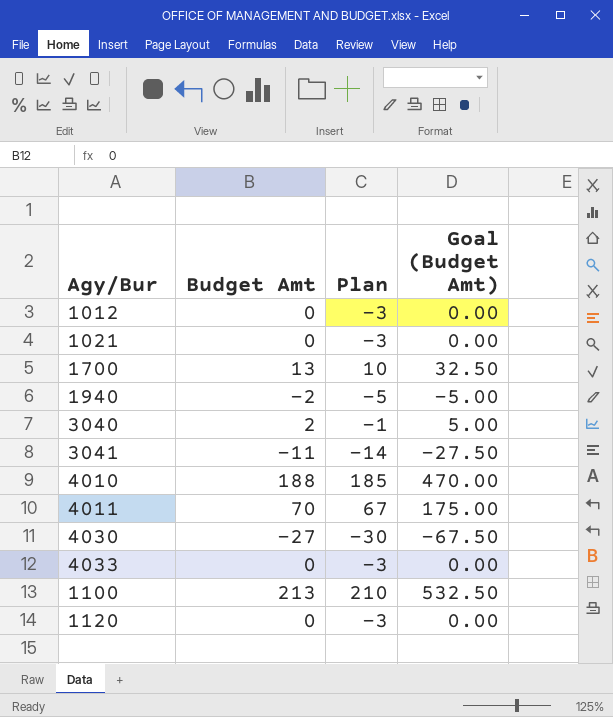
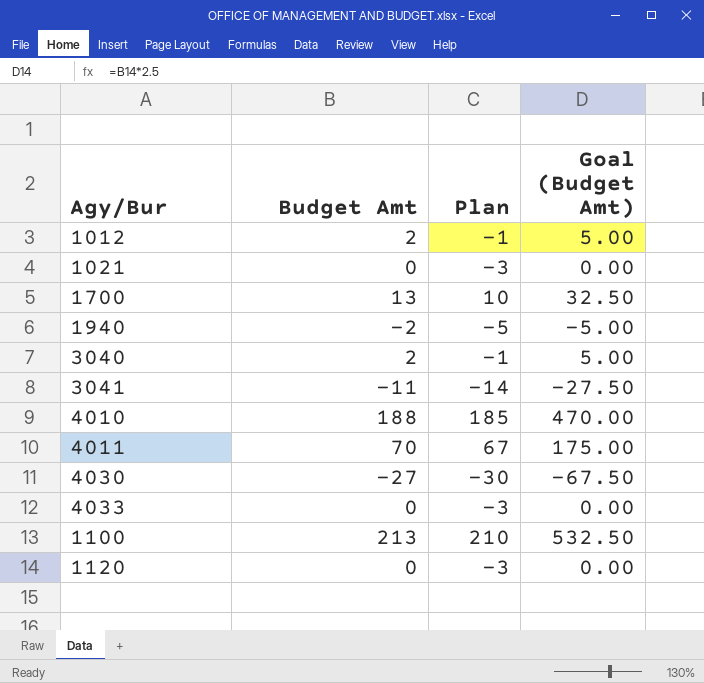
1012 | Budget Amt: 0 -> 2
1012 | Plan: -3 -> -1
1012 | Goal (Budget Amt): 0.00 -> 5.00

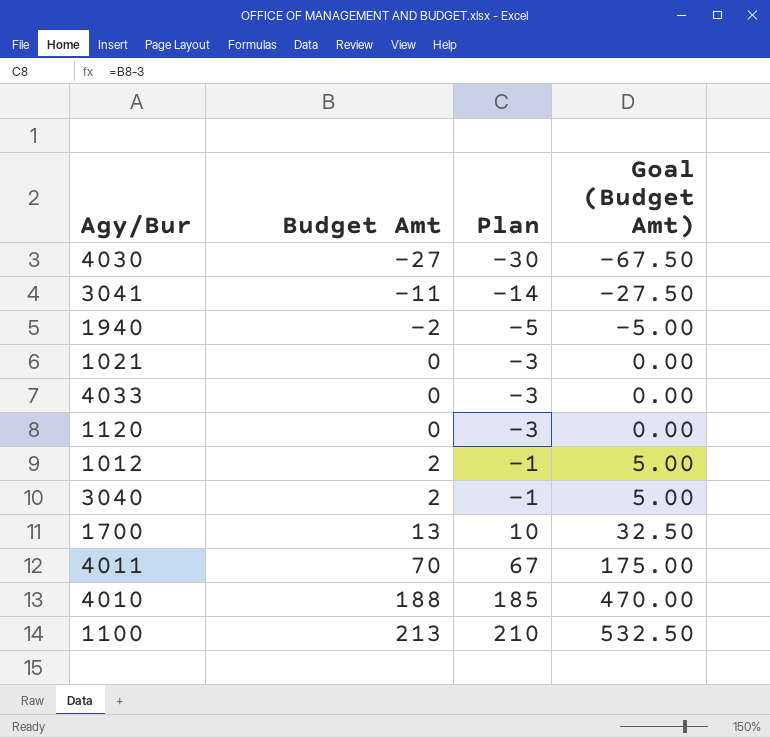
row order: none -> Budget Amt ascending

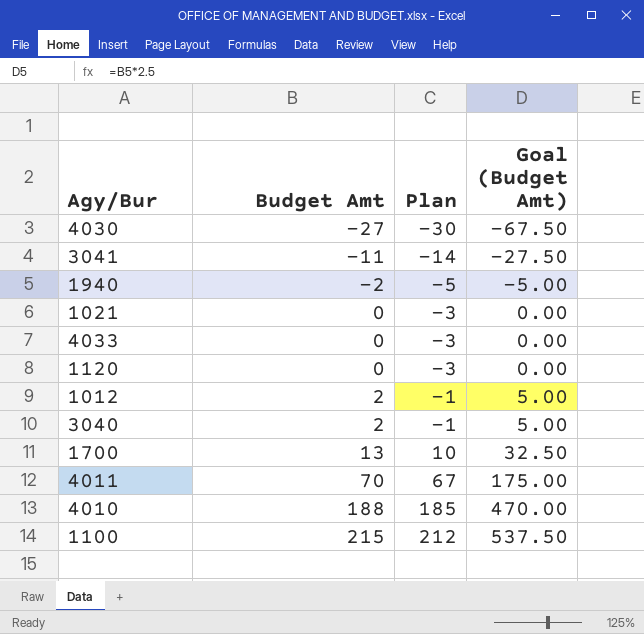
1100 | Budget Amt: 213 -> 215
1100 | Plan: 210 -> 212
1100 | Goal (Budget Amt): 532.50 -> 537.50

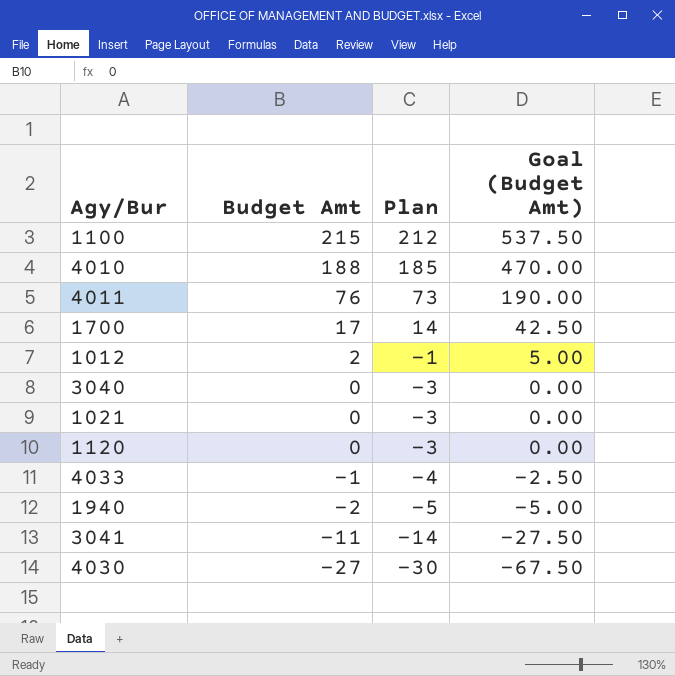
row order: Budget Amt ascending -> Budget Amt descending
4011 | Budget Amt: 70 -> 76
4011 | Plan: 67 -> 73
4011 | Goal (Budget Amt): 175.00 -> 190.00
1700 | Budget Amt: 13 -> 17
1700 | Plan: 10 -> 14
1700 | Goal (Budget Amt): 32.50 -> 42.50
3040 | Budget Amt: 2 -> 0
3040 | Plan: -1 -> -3
3040 | Goal (Budget Amt): 5.00 -> 0.00
4033 | Budget Amt: 0 -> -1
4033 | Plan: -3 -> -4
4033 | Goal (Budget Amt): 0.00 -> -2.50

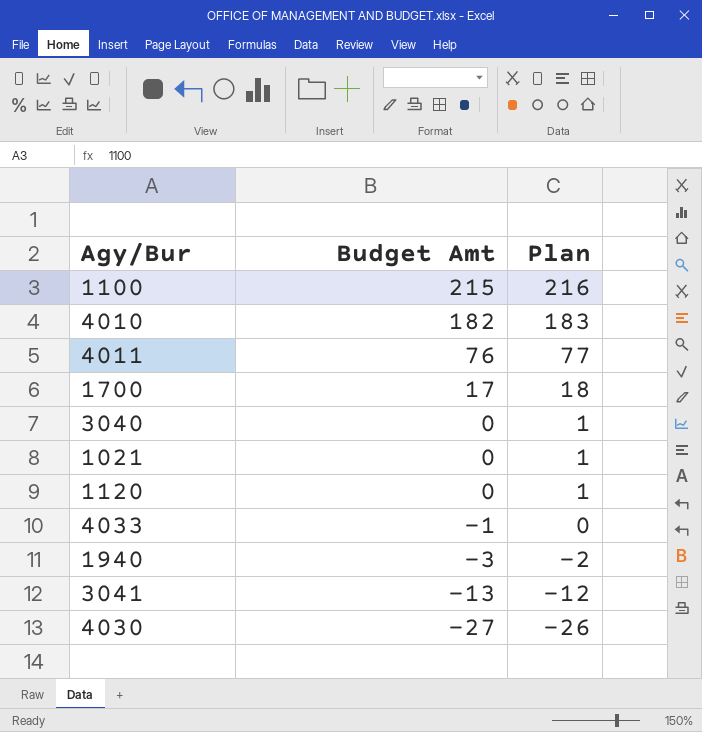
column Goal (Budget Amt) | formula: [Budget Amt] * 2.5 -> none
column Plan | formula: [Budget Amt] - 3 -> [Budget Amt] + 1
row 1012: 2 | -1 | 5.00 -> none
4010 | Budget Amt: 188 -> 182
1940 | Budget Amt: -2 -> -3
3041 | Budget Amt: -11 -> -13

